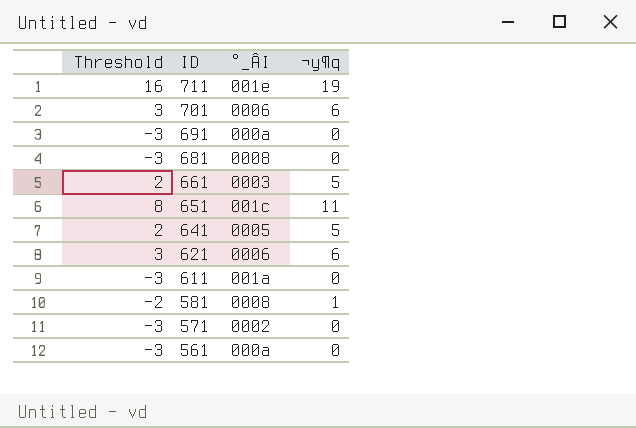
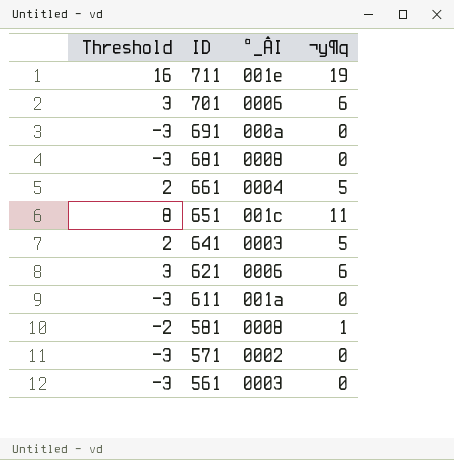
661 | °_ÂI: 0003 -> 0004
641 | °_ÂI: 0005 -> 0003
561 | °_ÂI: 000a -> 0003

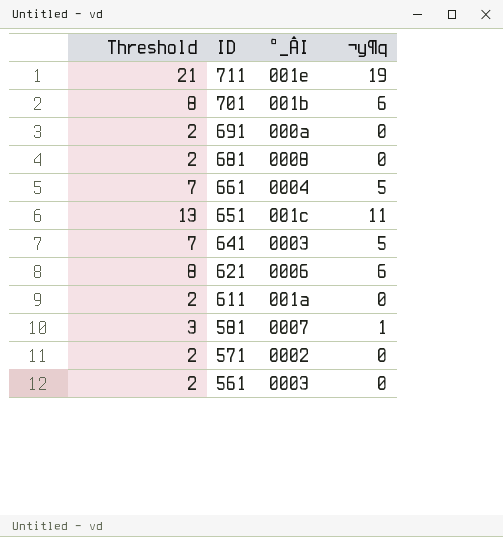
column Threshold | formula: [¬y¶q] - 3 -> [¬y¶q] + 2
701 | °_ÂI: 0006 -> 001b
581 | °_ÂI: 0008 -> 0007

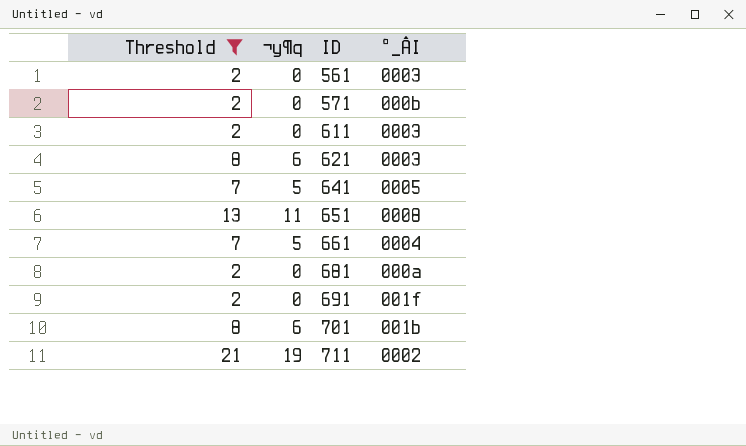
filter: none -> Threshold != 3
row order: ID descending -> ID ascending
column ¬y¶q | position: 4 -> 2
571 | °_ÂI: 0002 -> 000b
611 | °_ÂI: 001a -> 0003
621 | °_ÂI: 0006 -> 0003
641 | °_ÂI: 0003 -> 0005
651 | °_ÂI: 001c -> 0008
681 | °_ÂI: 0008 -> 000a
691 | °_ÂI: 000a -> 001f
711 | °_ÂI: 001e -> 0002

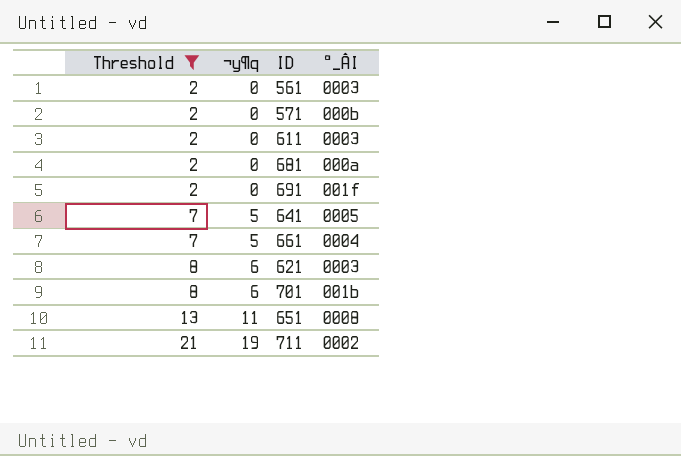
row order: ID ascending -> Threshold ascending

